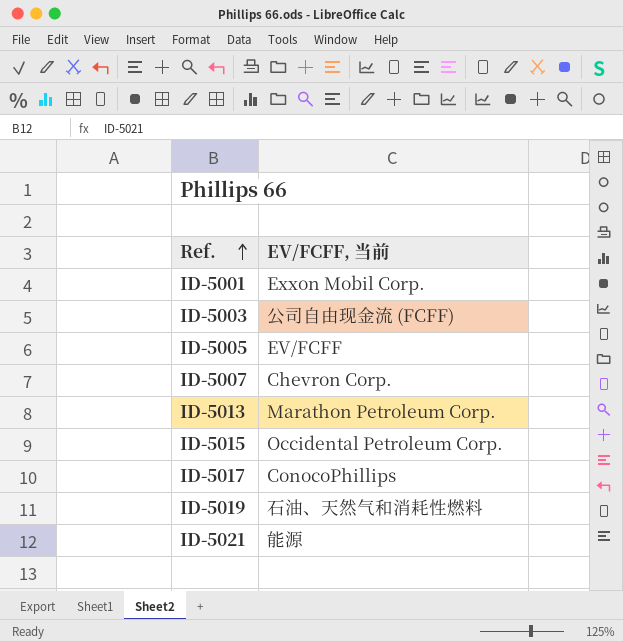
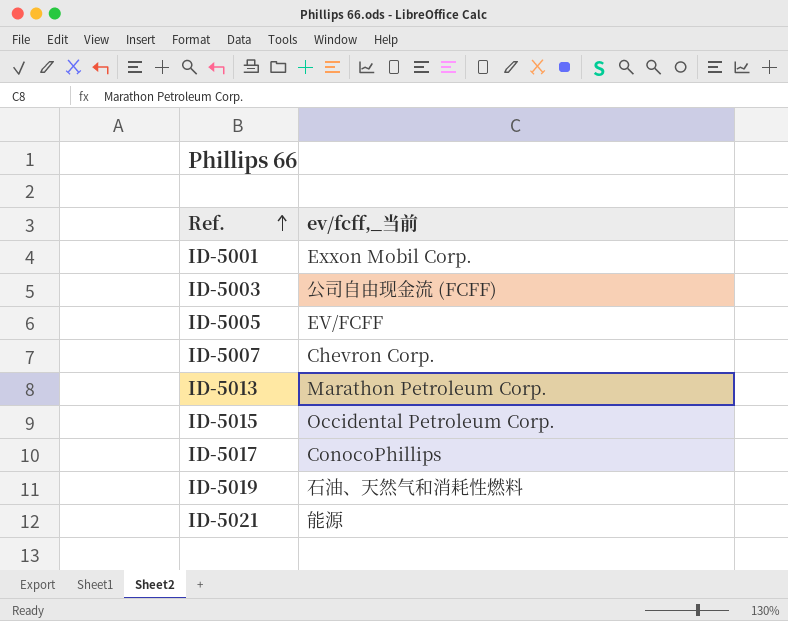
column name: EV/FCFF, 当前 -> ev/fcff,_当前

